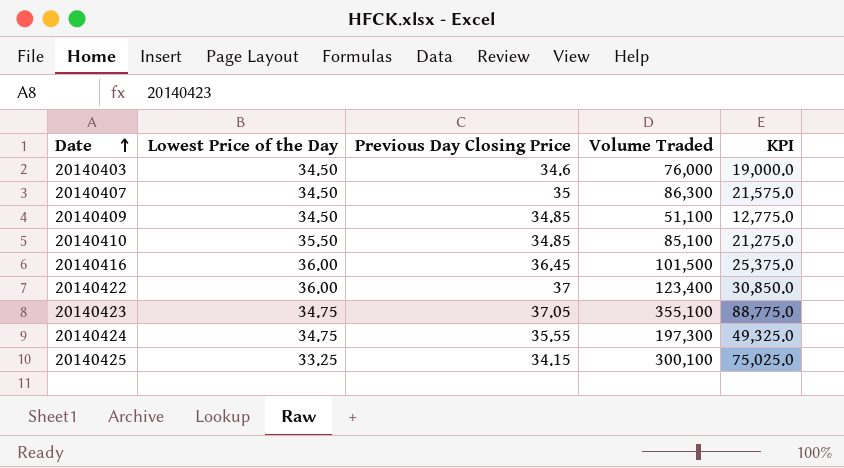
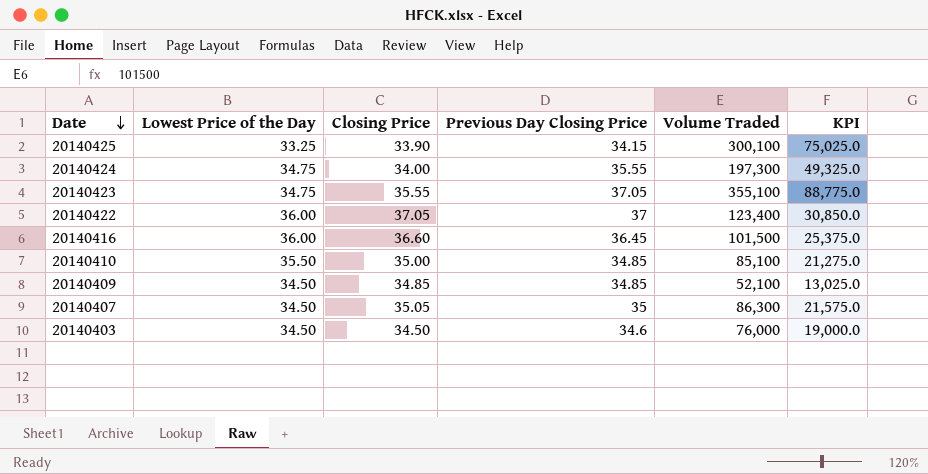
row order: Date ascending -> Date descending
column Closing Price | position: none -> 3
20140409 | Volume Traded: 51,100 -> 52,100
20140409 | KPI: 12,775.0 -> 13,025.0

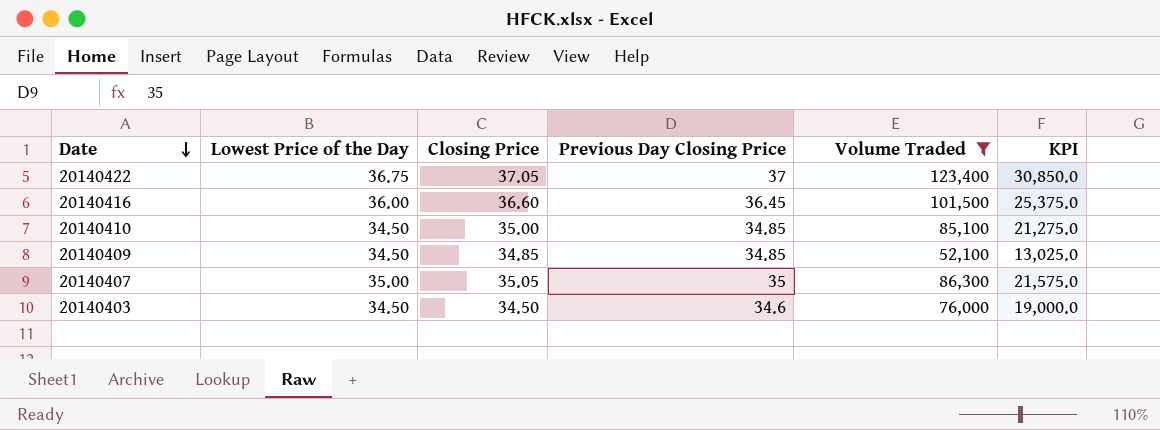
filter: none -> Volume Traded <= 123,400
20140422 | Lowest Price of the Day: 36.00 -> 36.75
20140410 | Lowest Price of the Day: 35.50 -> 34.50
20140407 | Lowest Price of the Day: 34.50 -> 35.00

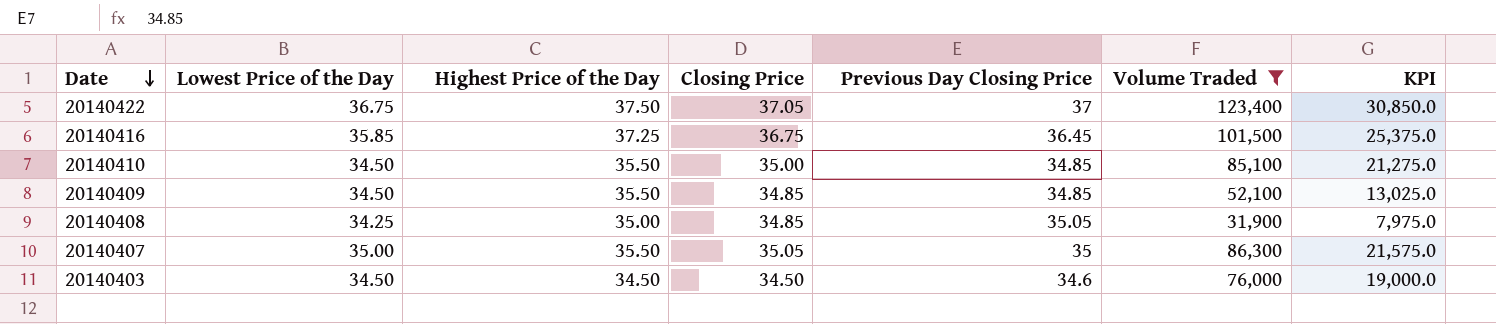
column Highest Price of the Day | position: none -> 3
20140416 | Lowest Price of the Day: 36.00 -> 35.85
20140416 | Closing Price: 36.60 -> 36.75
row 20140408: none -> 34.25 | 35.00 | 34.85 | 35.05 | 31,900 | 7,975.0

